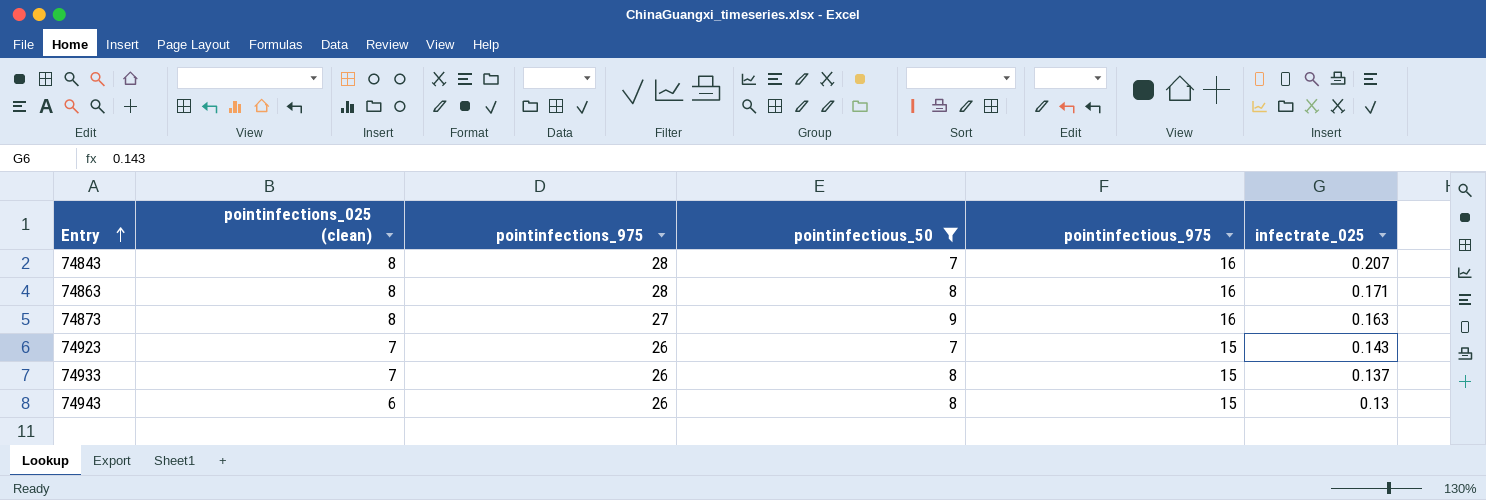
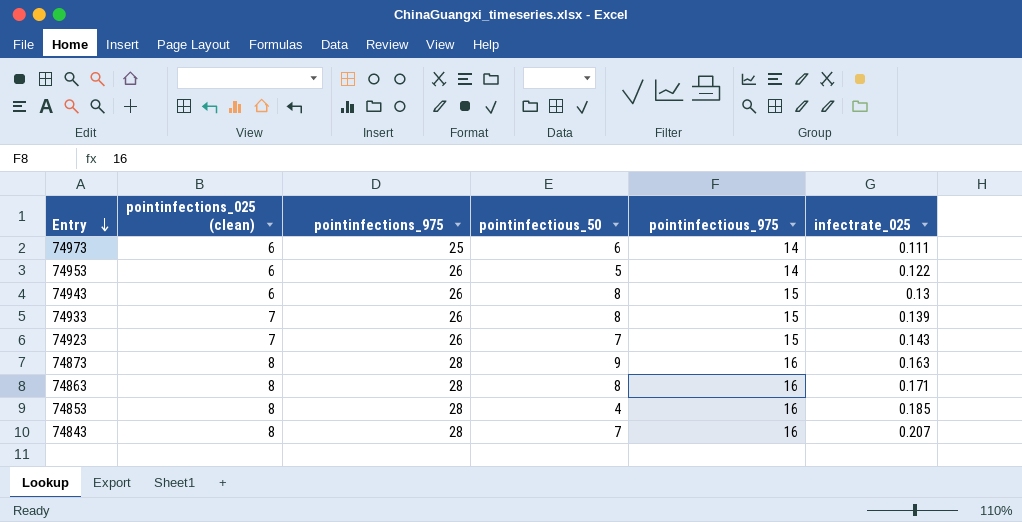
filter: pointinfectious_50 >= 7 -> none
row order: Entry ascending -> Entry descending
74933 | infectrate_025: 0.137 -> 0.139
74873 | pointinfections_975: 27 -> 28

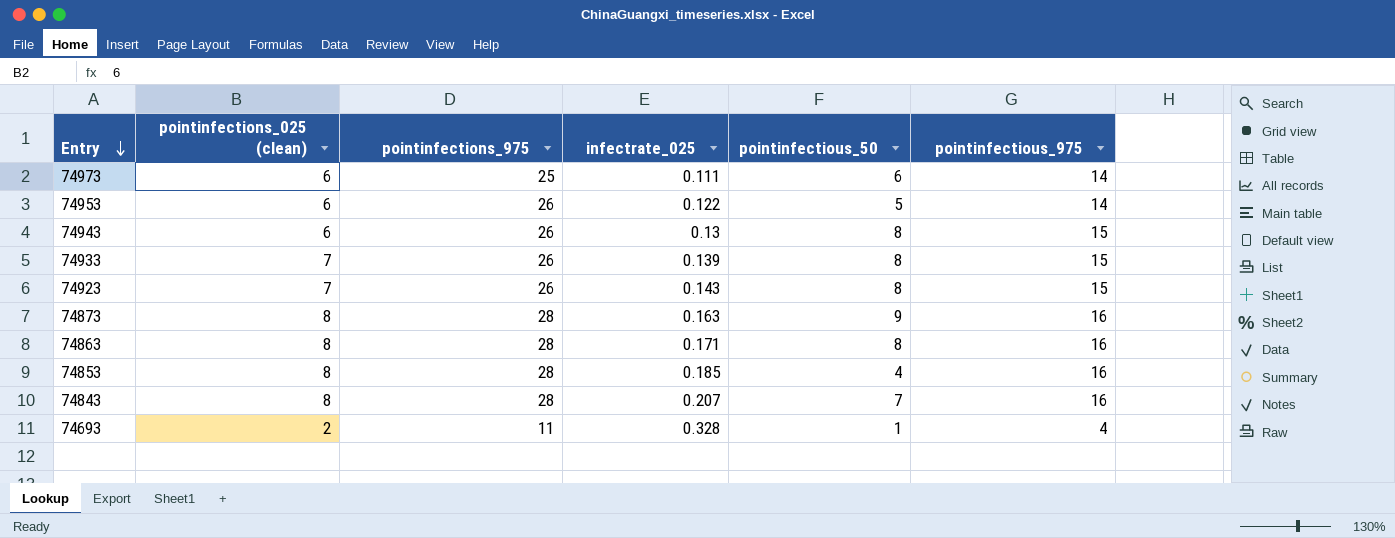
column infectrate_025 | position: 6 -> 4
74923 | pointinfectious_50: 7 -> 8
row 74693: none -> 2 | 11 | 0.328 | 1 | 4

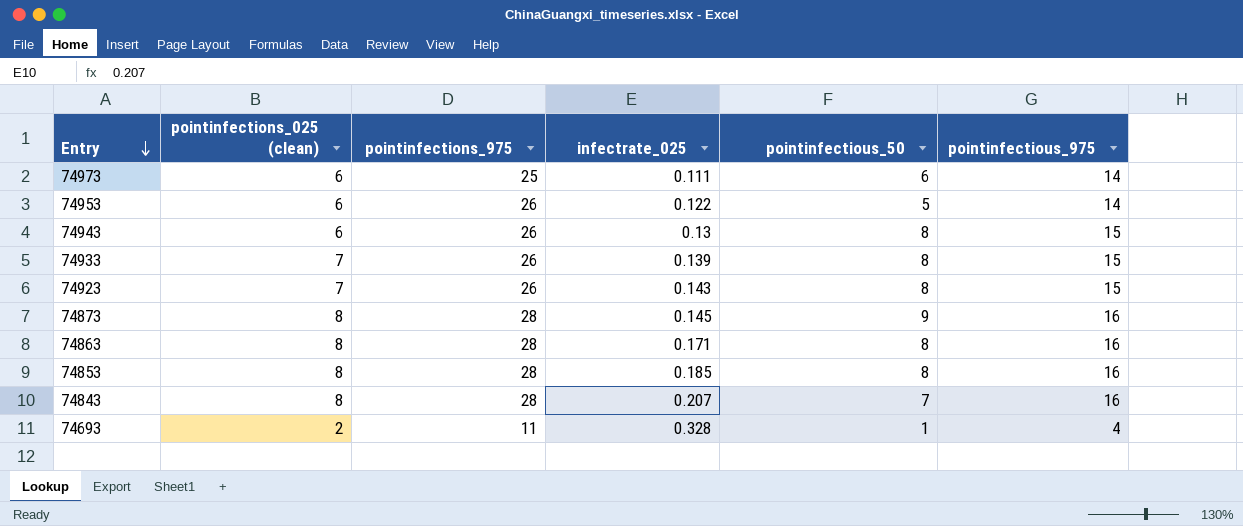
74873 | infectrate_025: 0.163 -> 0.145
74853 | pointinfectious_50: 4 -> 8

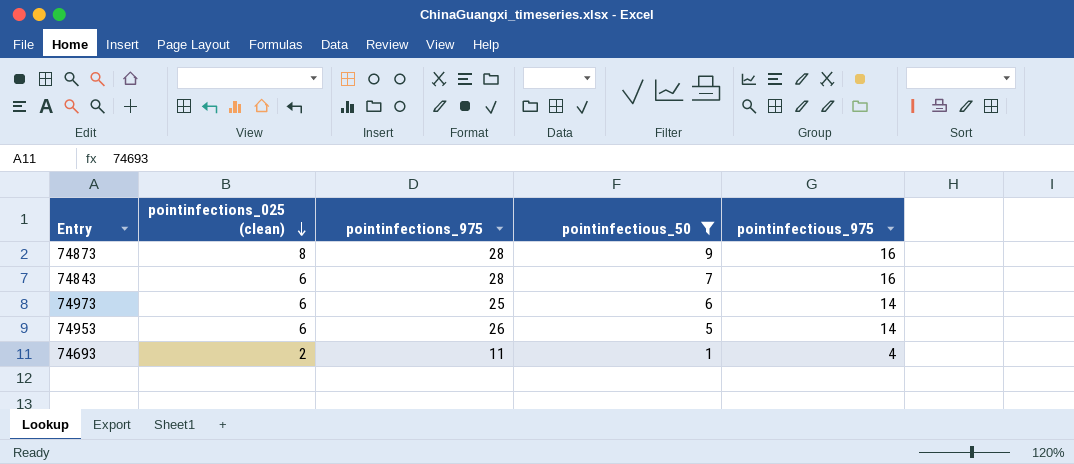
filter: none -> pointinfectious_50 != 8
row order: Entry descending -> pointinfections_025 (clean) descending
column infectrate_025 | position: 4 -> none
74843 | pointinfections_025 (clean): 8 -> 6

